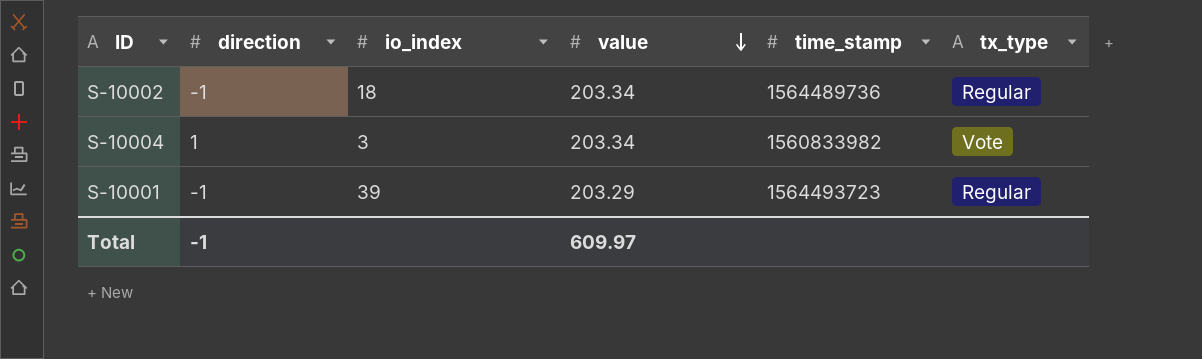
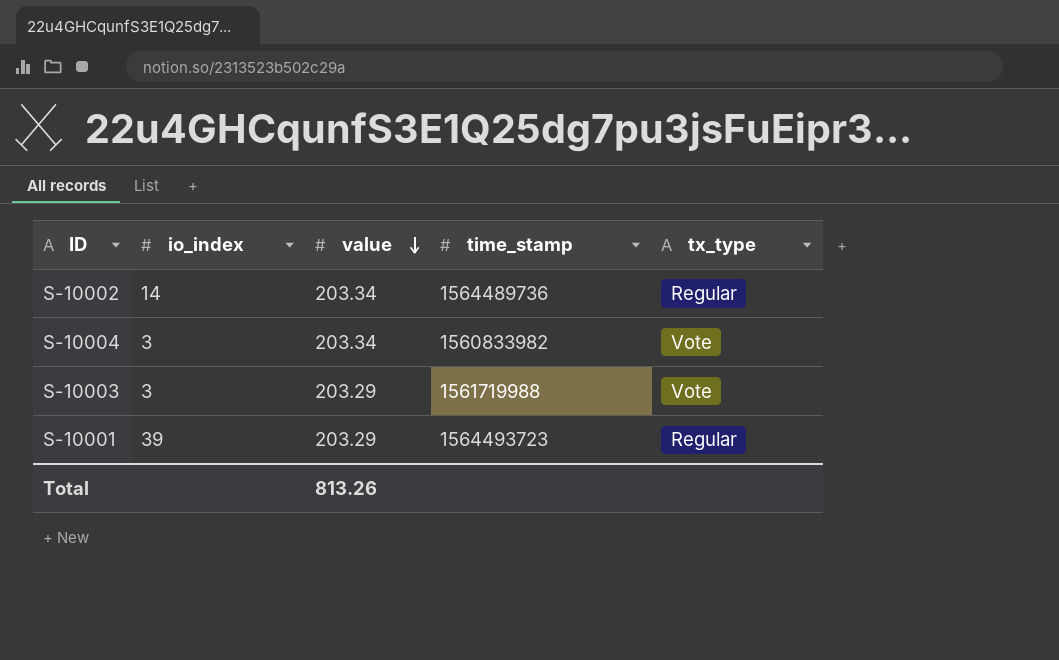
column direction | position: 2 -> none
S-10002 | io_index: 18 -> 14
row S-10003: none -> 3 | 203.29 | 1561719988 | Vote
Total | value: 609.97 -> 813.26

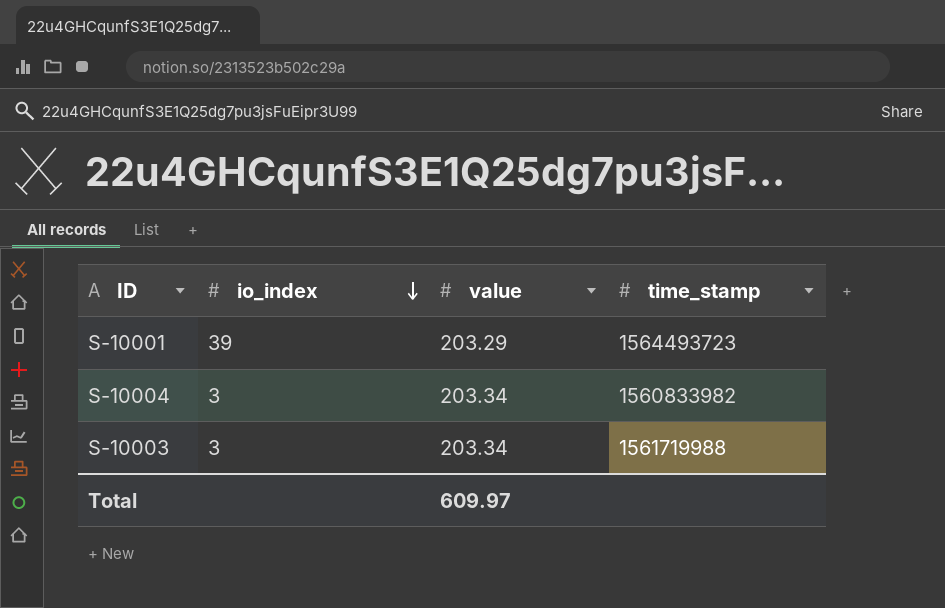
row order: value descending -> io_index descending
column tx_type | position: 5 -> none
row S-10002: 14 | 203.34 | 1564489736 | Regular -> none
S-10003 | value: 203.29 -> 203.34
Total | value: 813.26 -> 609.97

